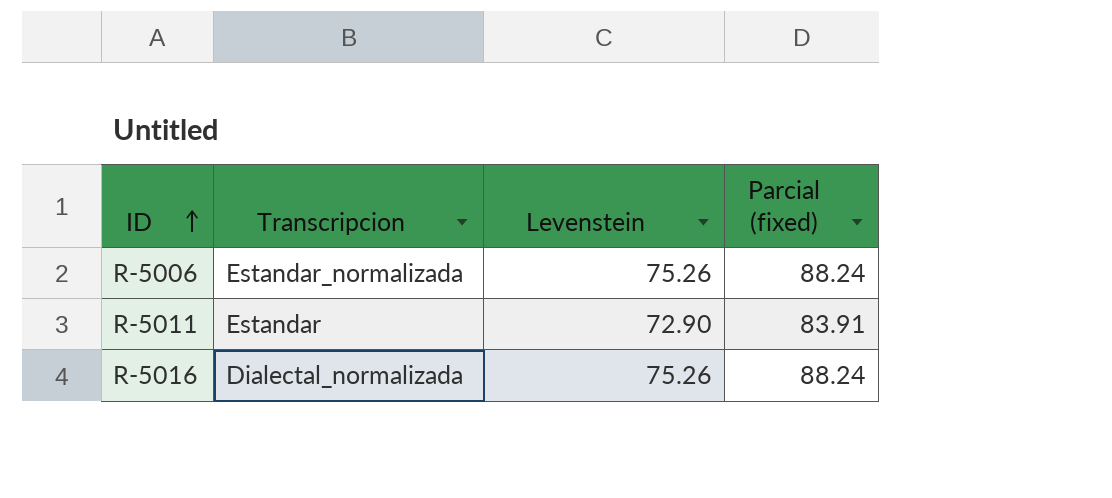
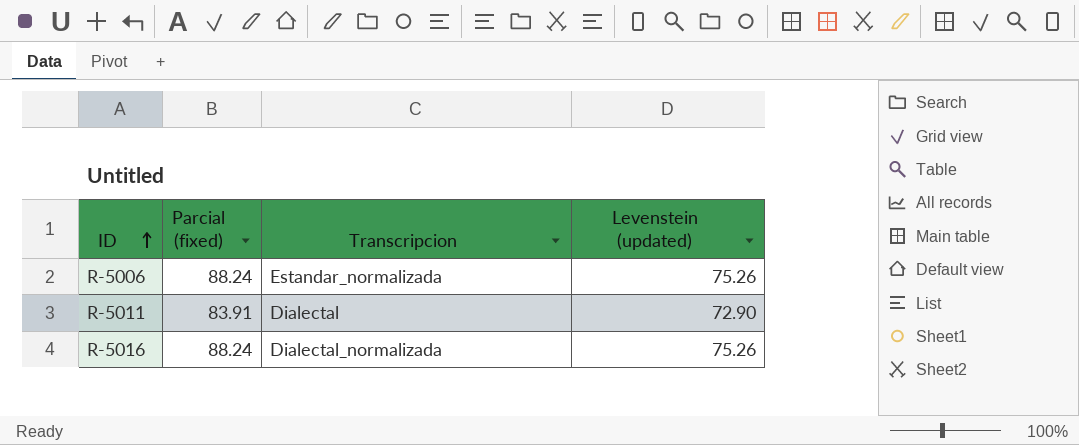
column Parcial (fixed) | position: 4 -> 2
column name: Levenstein -> Levenstein (updated)
R-5011 | Transcripcion: Estandar -> Dialectal

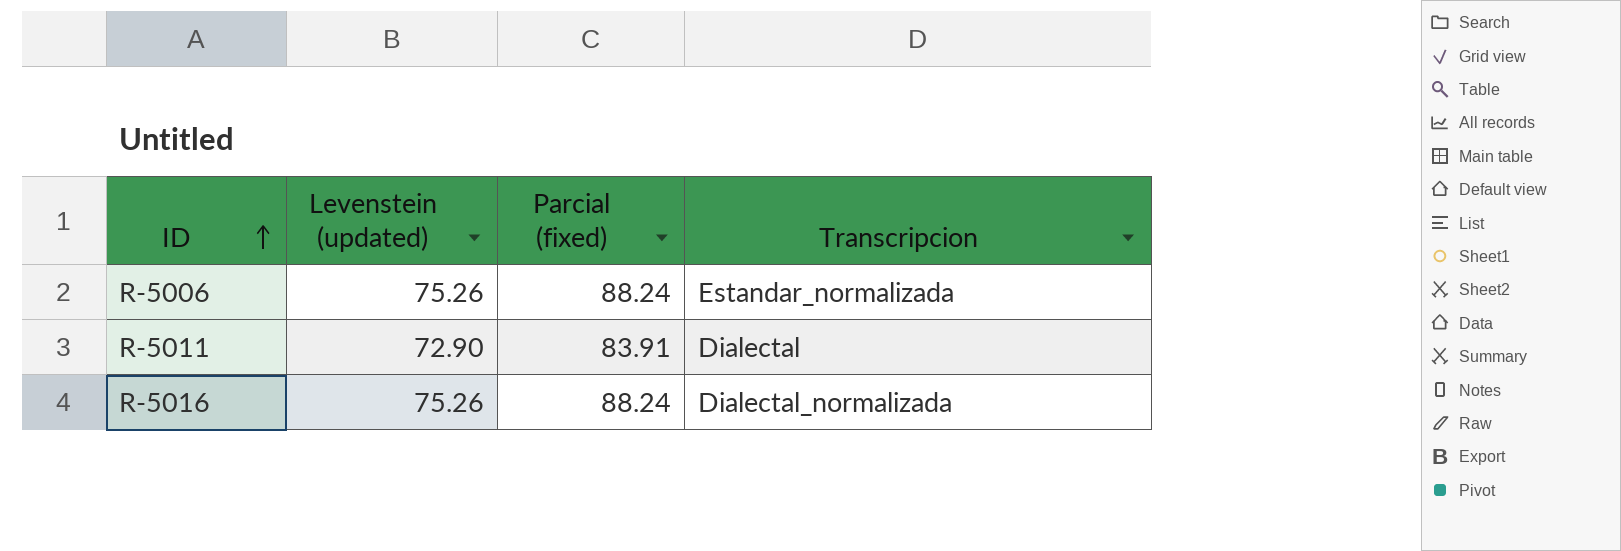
column Levenstein (updated) | position: 4 -> 2

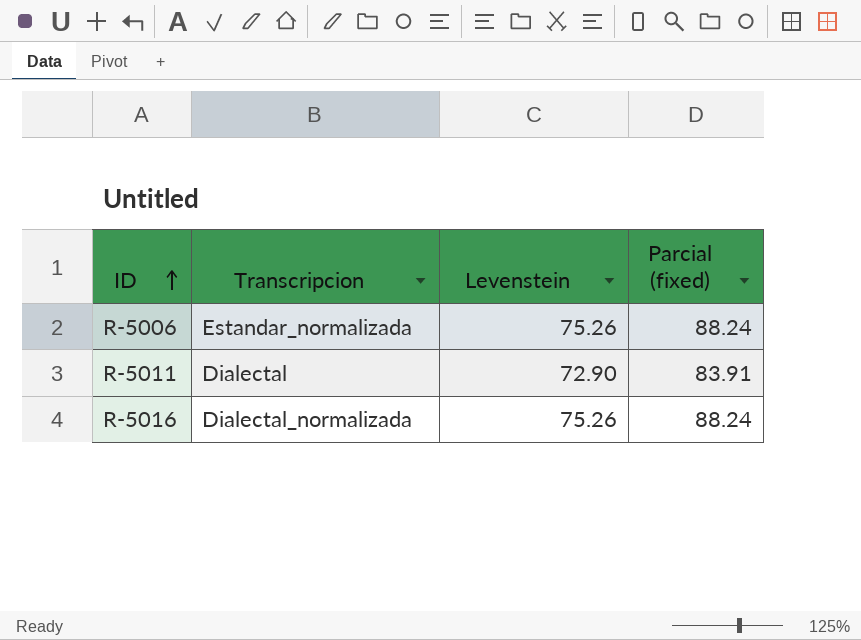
column Transcripcion | position: 4 -> 2
column name: Levenstein (updated) -> Levenstein

